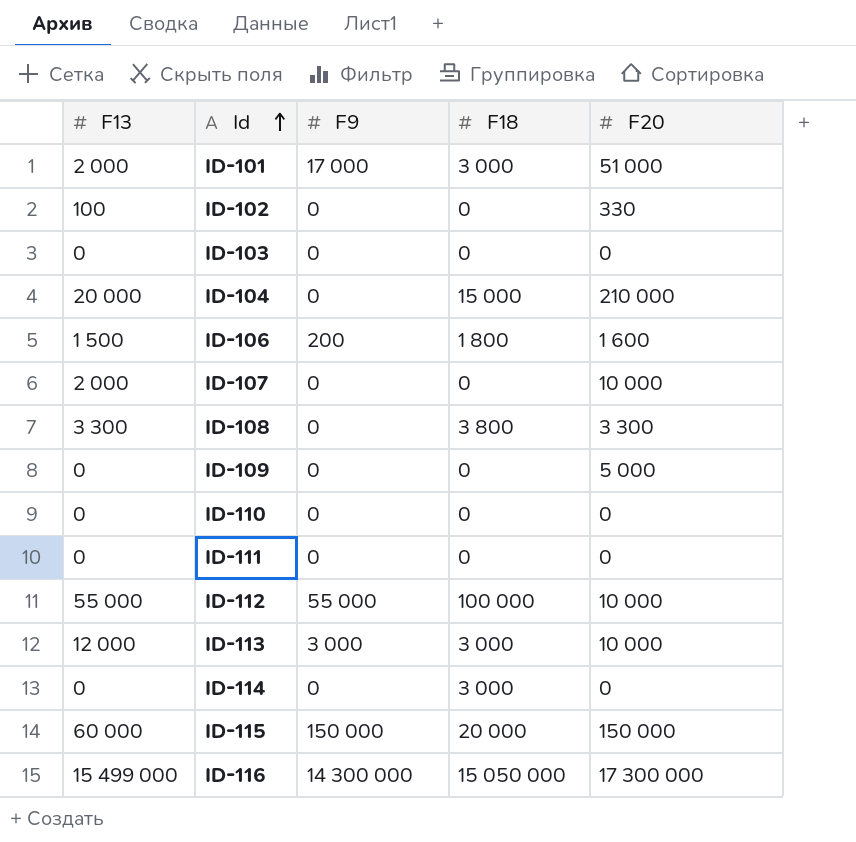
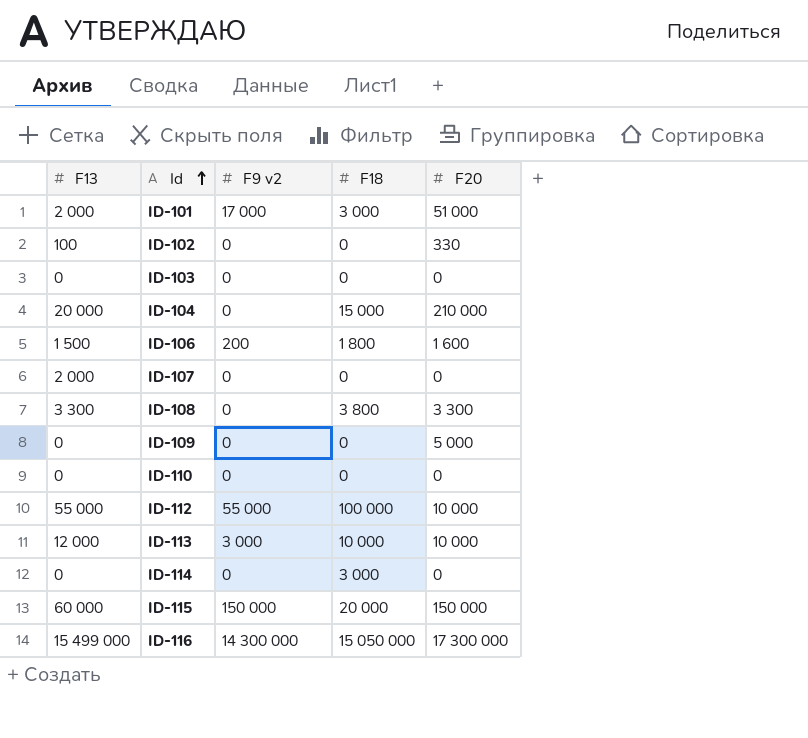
column name: F9 -> F9 v2
row ID-111: 0 | 0 | 0 | 0 -> none
ID-107 | F20: 10 000 -> 0
ID-113 | F18: 3 000 -> 10 000

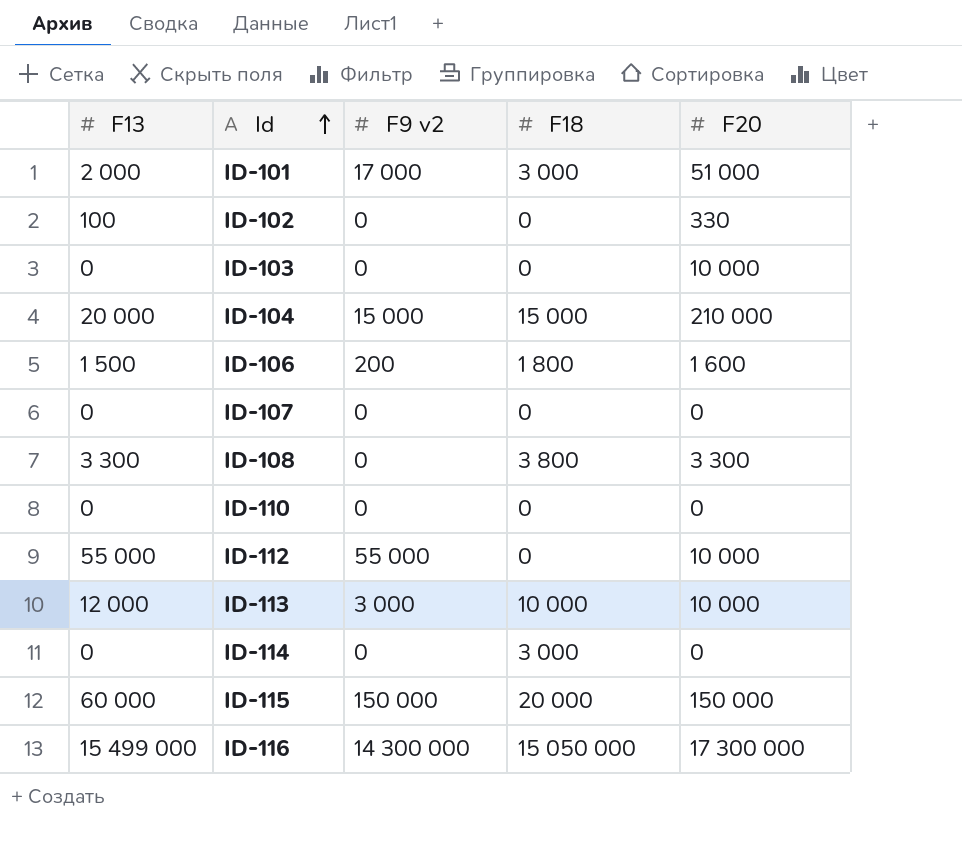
row ID-109: 0 | 0 | 0 | 5 000 -> none
ID-103 | F20: 0 -> 10 000
ID-104 | F9 v2: 0 -> 15 000
ID-107 | F13: 2 000 -> 0
ID-112 | F18: 100 000 -> 0

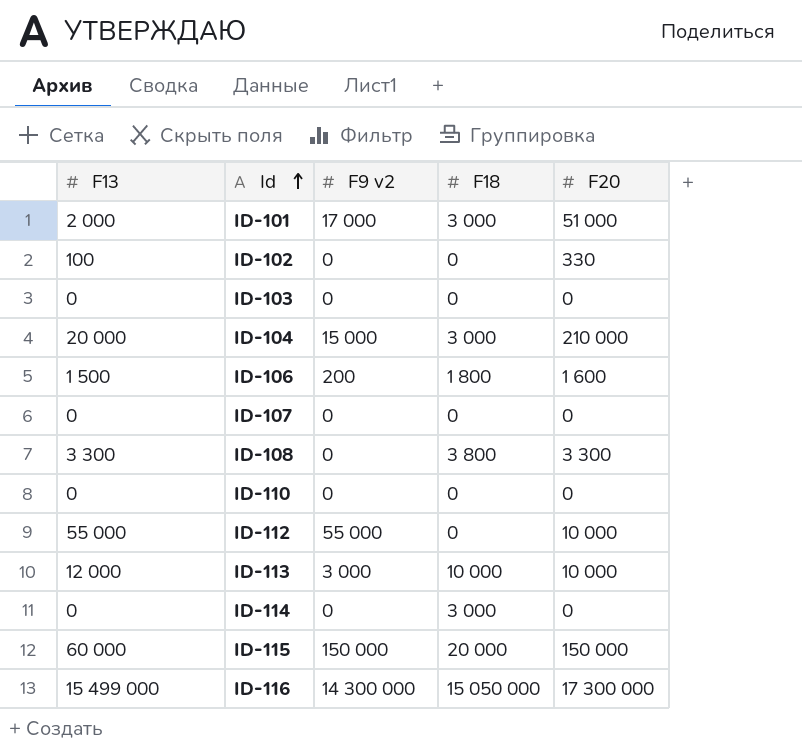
ID-103 | F20: 10 000 -> 0
ID-104 | F18: 15 000 -> 3 000

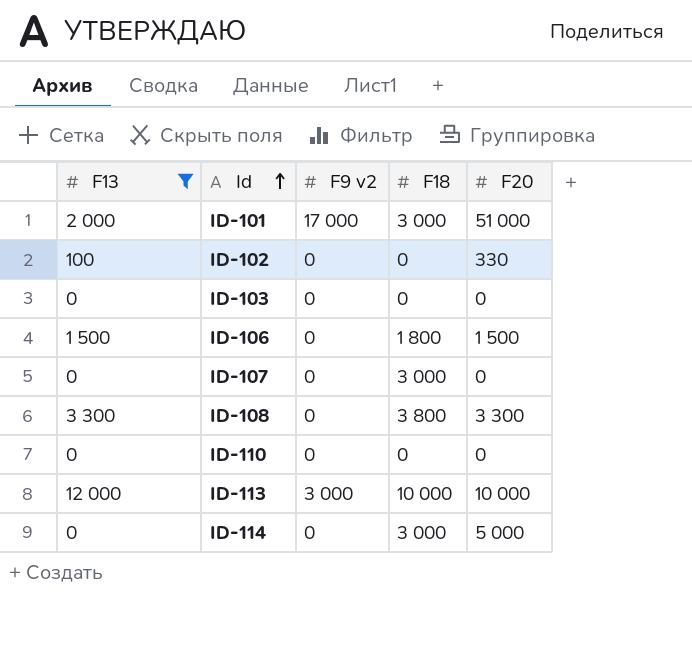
filter: none -> F13 <= 12 000
ID-106 | F9 v2: 200 -> 0
ID-106 | F20: 1 600 -> 1 500
ID-107 | F18: 0 -> 3 000
ID-114 | F20: 0 -> 5 000

